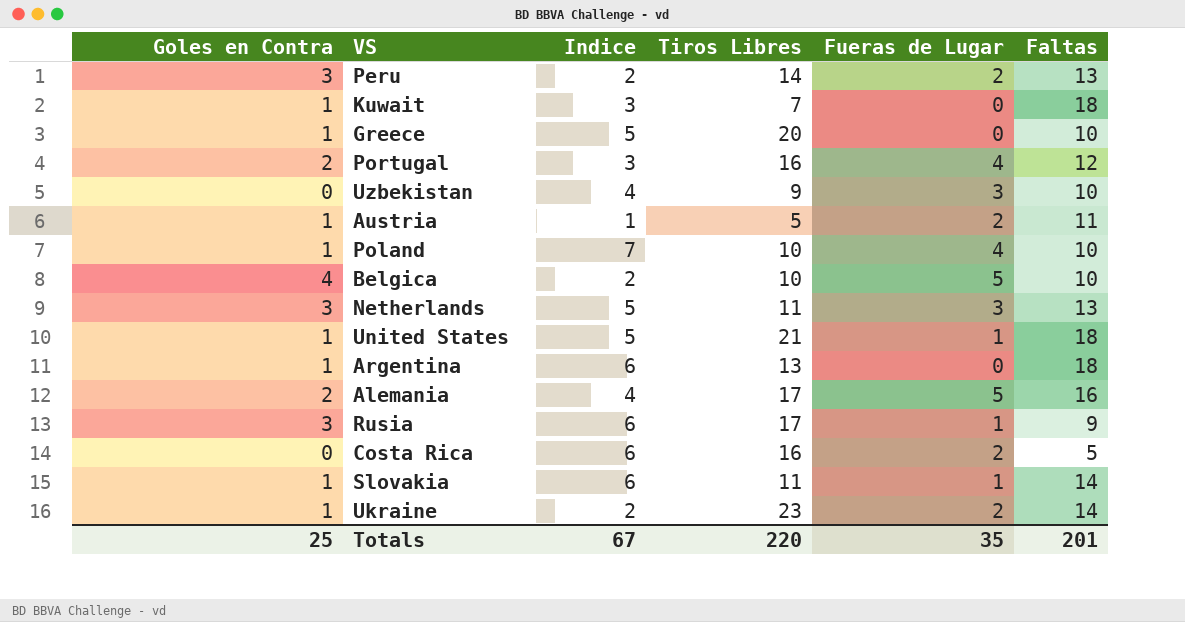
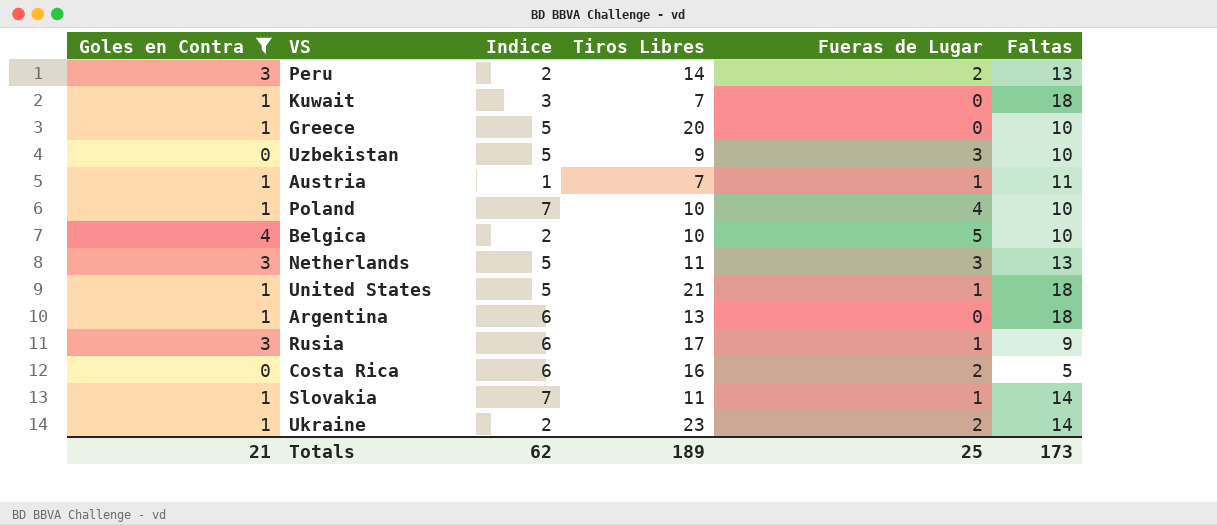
filter: none -> Goles en Contra != 2
Uzbekistan | Indice: 4 -> 5
Austria | Tiros Libres: 5 -> 7
Austria | Fueras de Lugar: 2 -> 1
Slovakia | Indice: 6 -> 7
Totals | Goles en Contra: 25 -> 21
Totals | Indice: 67 -> 62
Totals | Tiros Libres: 220 -> 189
Totals | Fueras de Lugar: 35 -> 25
Totals | Faltas: 201 -> 173

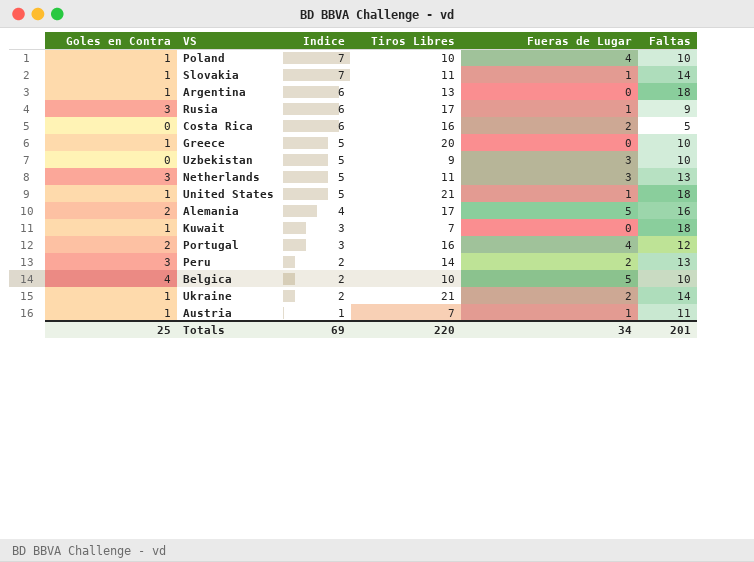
filter: Goles en Contra != 2 -> none
row order: none -> Indice descending
Ukraine | Tiros Libres: 23 -> 21
Totals | Goles en Contra: 21 -> 25
Totals | Indice: 62 -> 69
Totals | Tiros Libres: 189 -> 220
Totals | Fueras de Lugar: 25 -> 34
Totals | Faltas: 173 -> 201

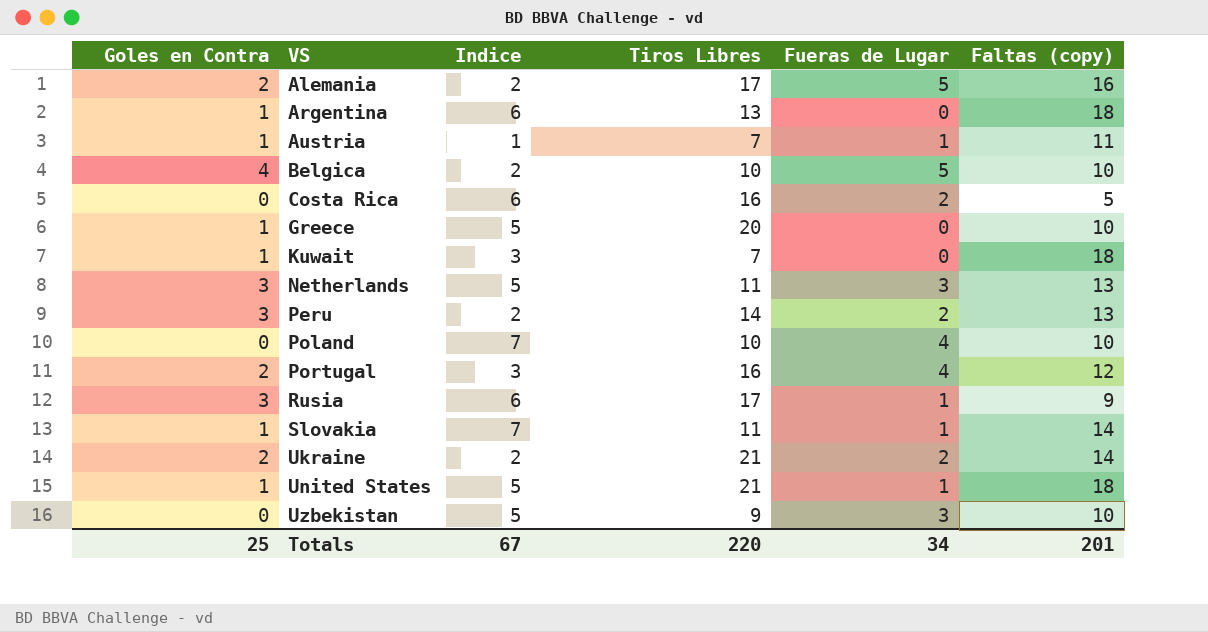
row order: Indice descending -> VS ascending
column name: Faltas -> Faltas (copy)
Alemania | Indice: 4 -> 2
Poland | Goles en Contra: 1 -> 0
Ukraine | Goles en Contra: 1 -> 2
Totals | Indice: 69 -> 67

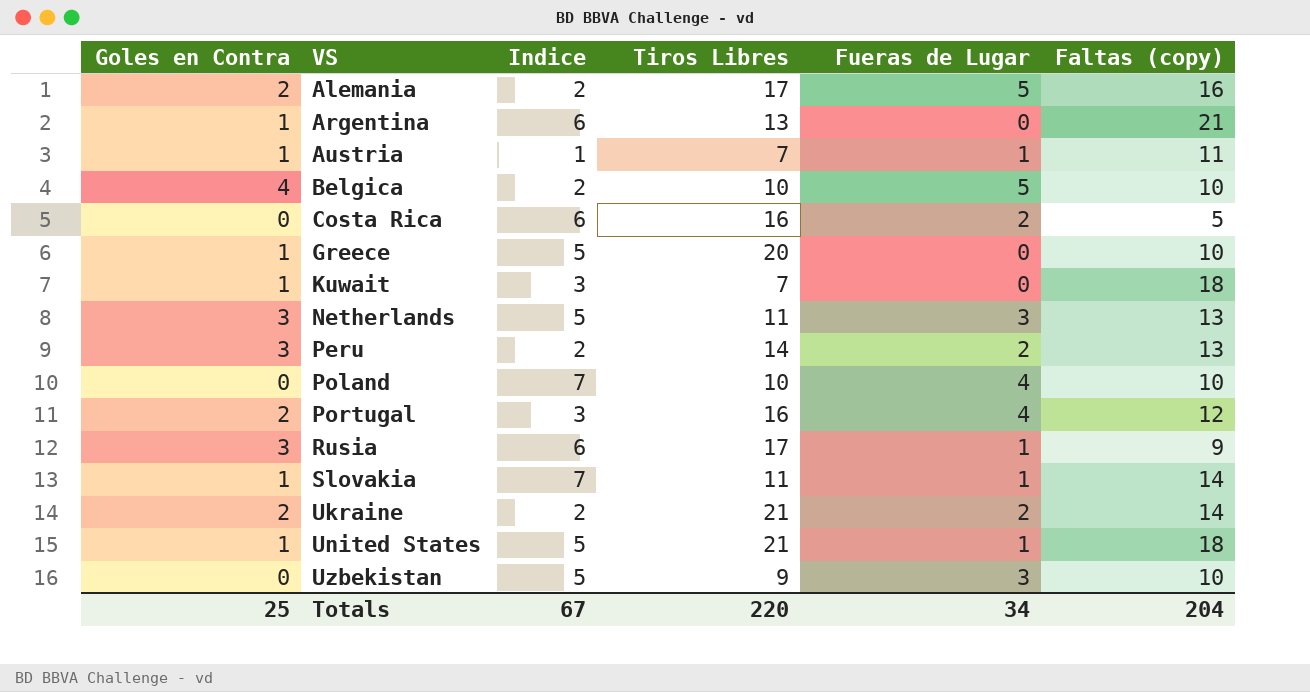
Argentina | Faltas (copy): 18 -> 21
Totals | Faltas (copy): 201 -> 204

